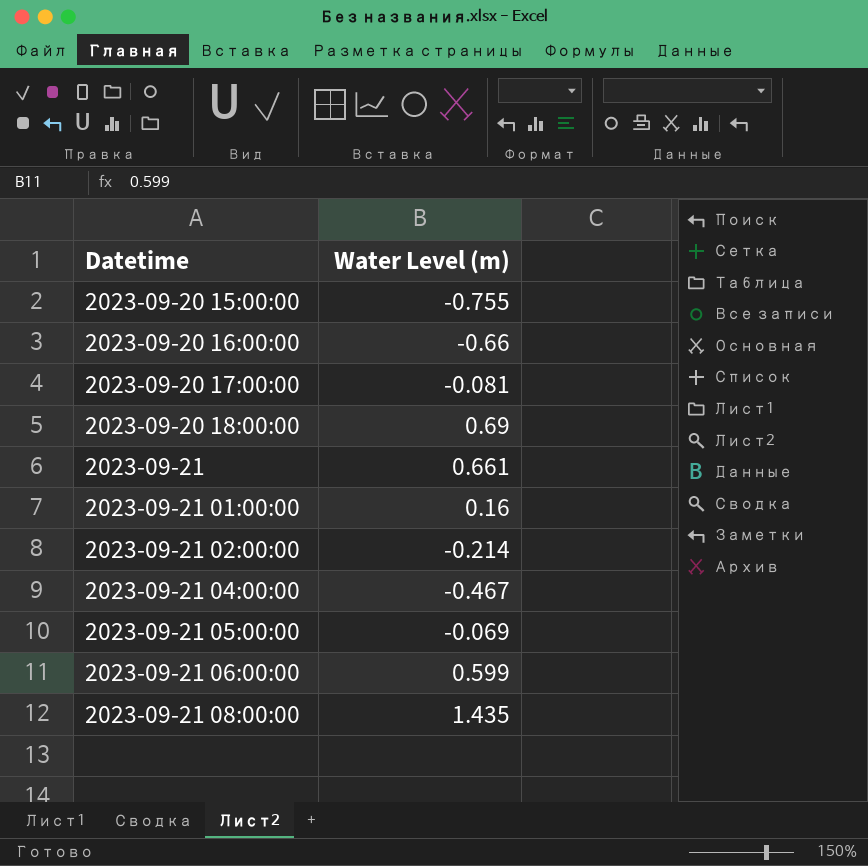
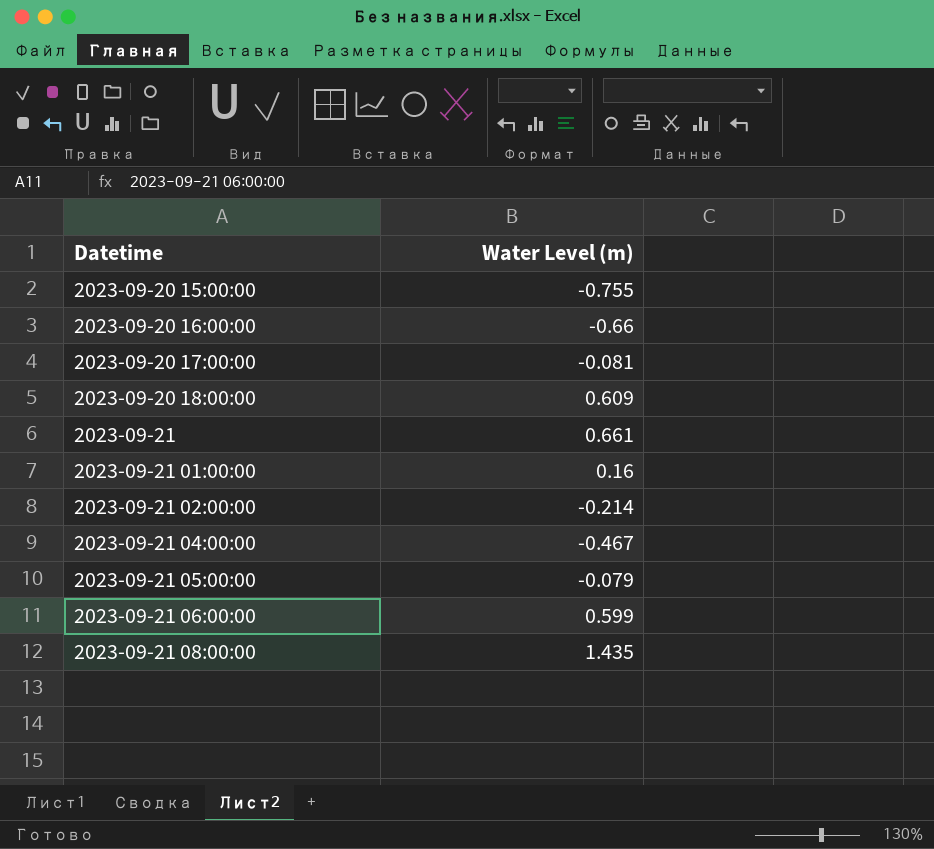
2023-09-20 18:00:00 | Water Level (m): 0.69 -> 0.609
2023-09-21 05:00:00 | Water Level (m): -0.069 -> -0.079

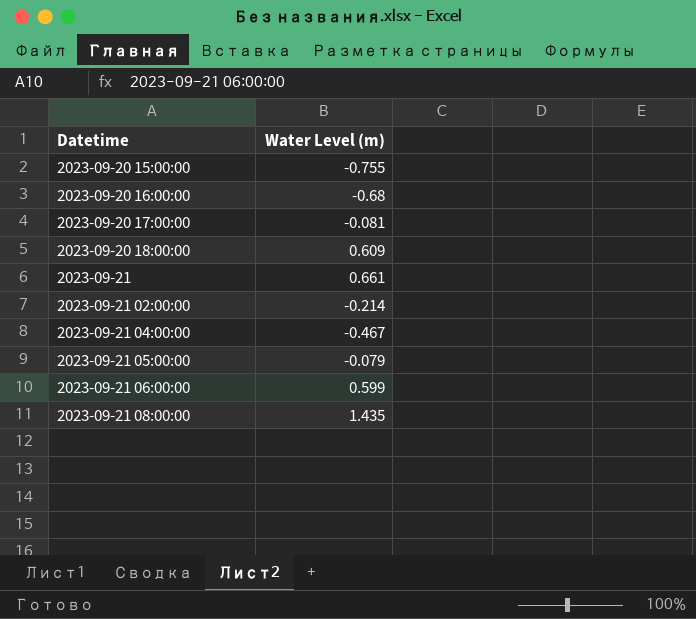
row 2023-09-21 01:00:00: 0.16 -> none
2023-09-20 16:00:00 | Water Level (m): -0.66 -> -0.68

